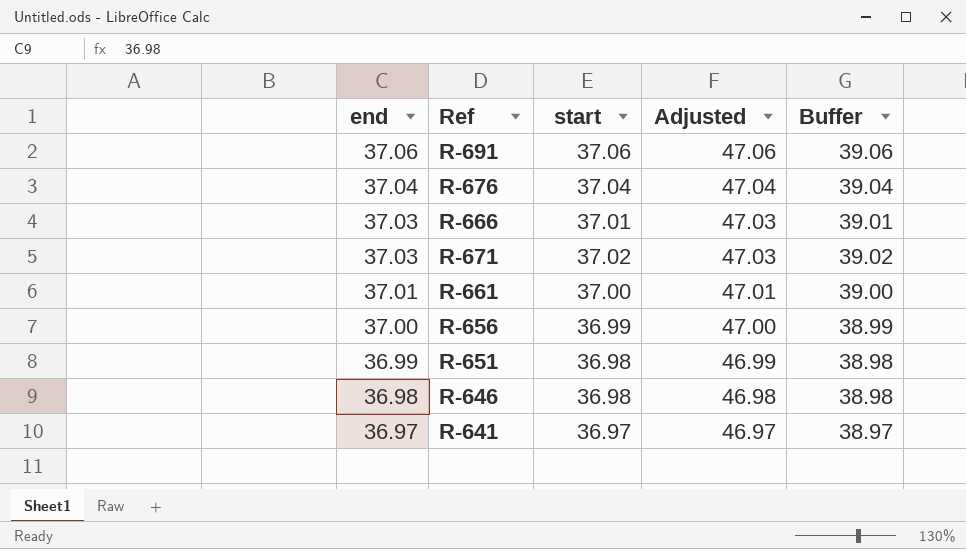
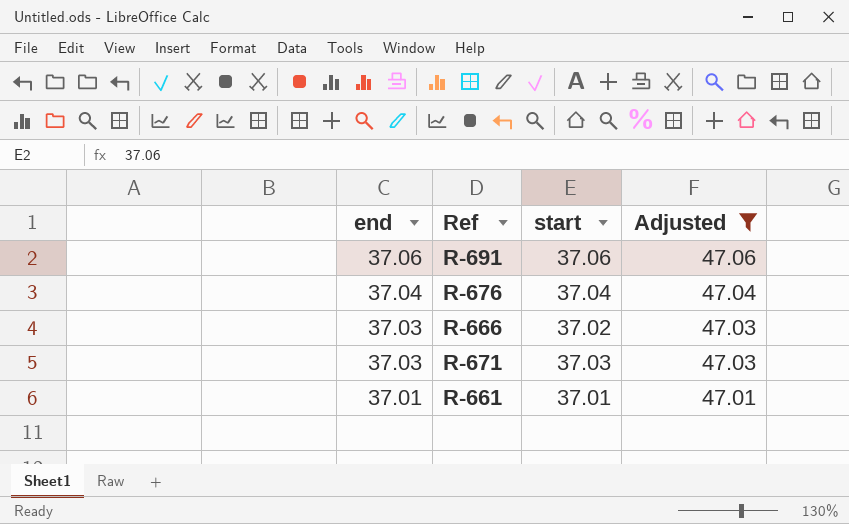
filter: none -> Adjusted >= 47.01
column Buffer | formula: [start] + 2 -> none
R-666 | start: 37.01 -> 37.02
R-671 | start: 37.02 -> 37.03
R-661 | start: 37.00 -> 37.01

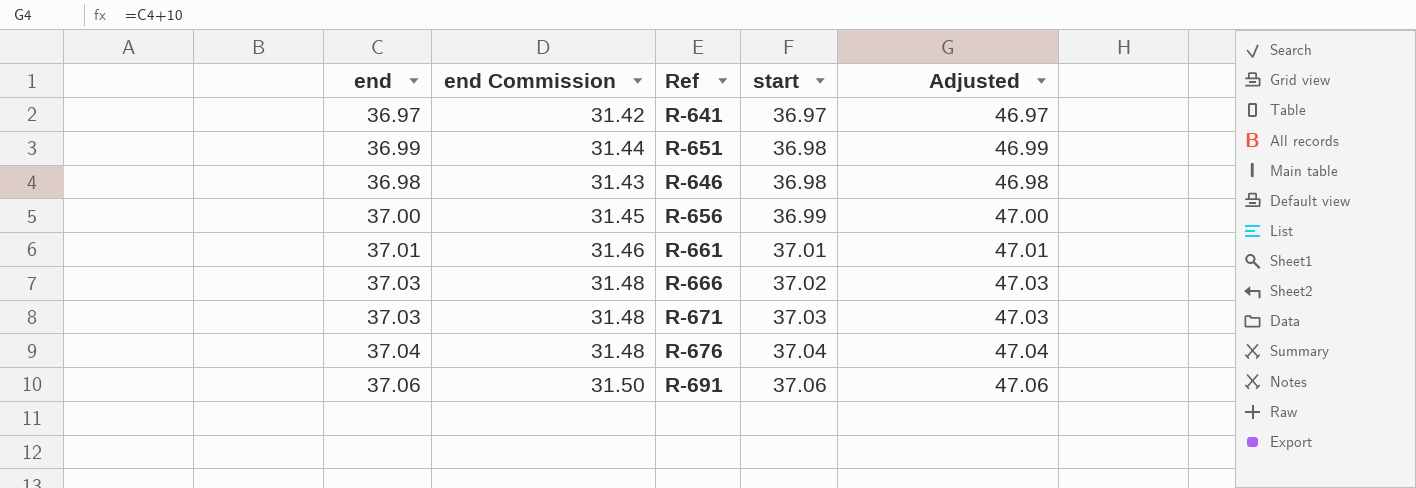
filter: Adjusted >= 47.01 -> none
row order: end descending -> start ascending
column end Commission | formula: none -> [end] * 0.85

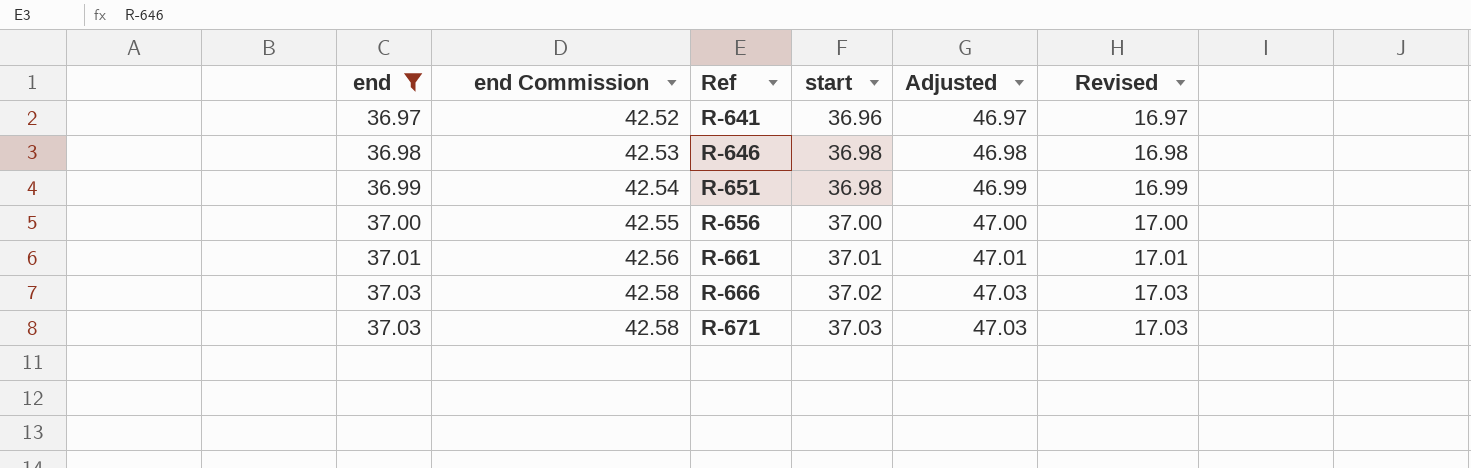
filter: none -> end <= 37.03
row order: start ascending -> end ascending
column end Commission | formula: [end] * 0.85 -> [end] * 1.15
column Revised | formula: none -> [end] - 20
R-641 | start: 36.97 -> 36.96
R-656 | start: 36.99 -> 37.00

